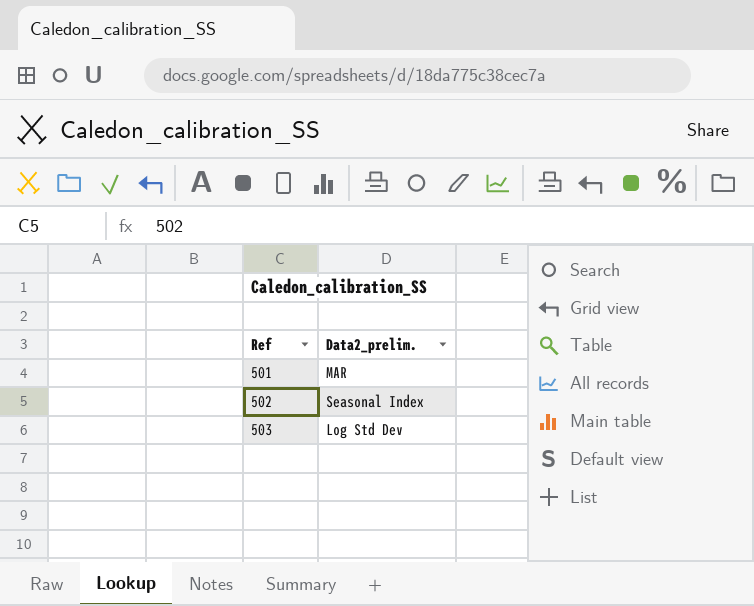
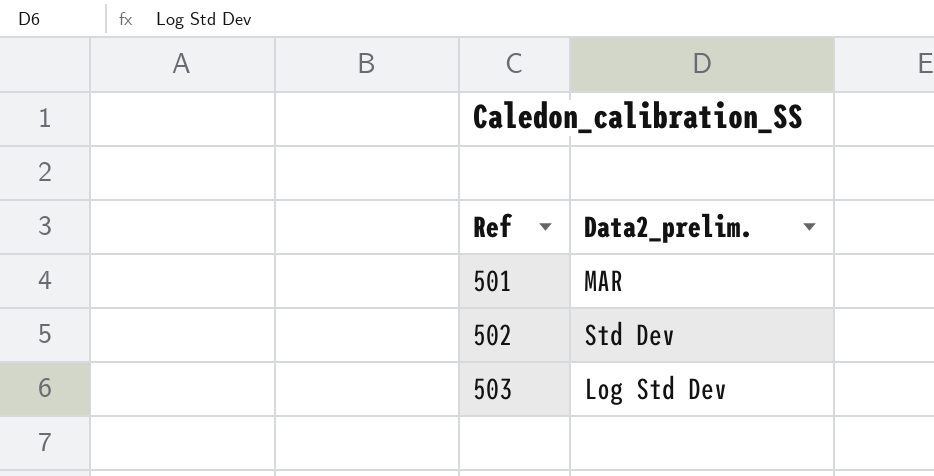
502 | Data2_prelim.: Seasonal Index -> Std Dev

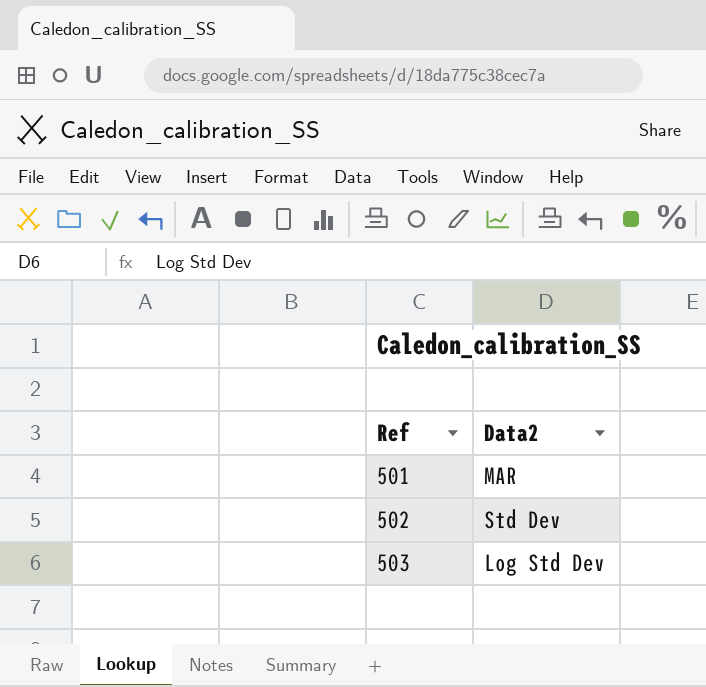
column name: Data2_prelim. -> Data2

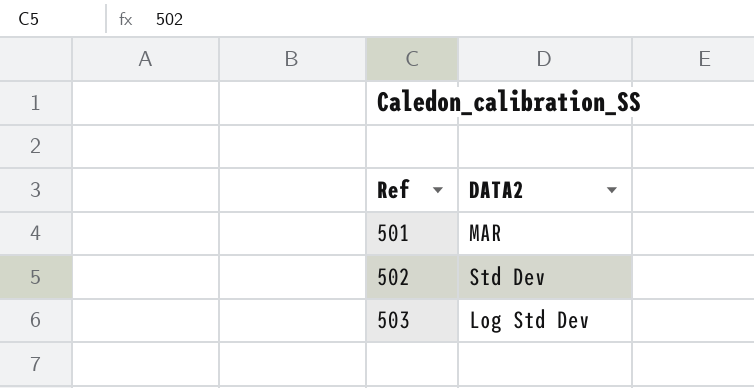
column name: Data2 -> DATA2

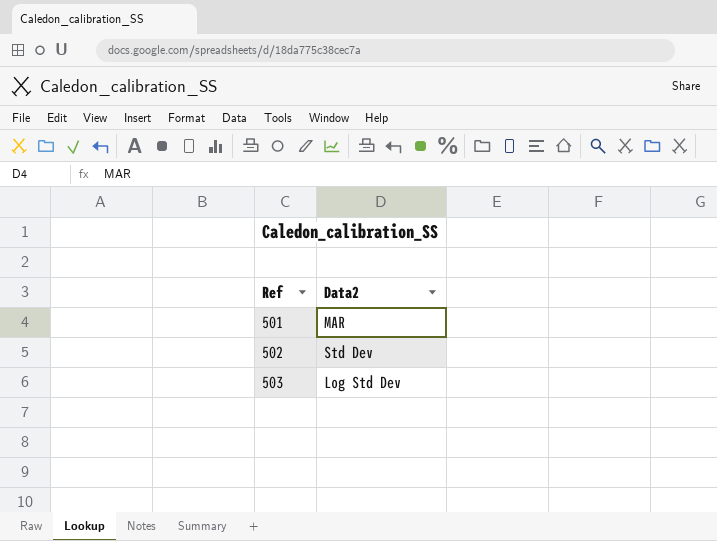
column name: DATA2 -> Data2

